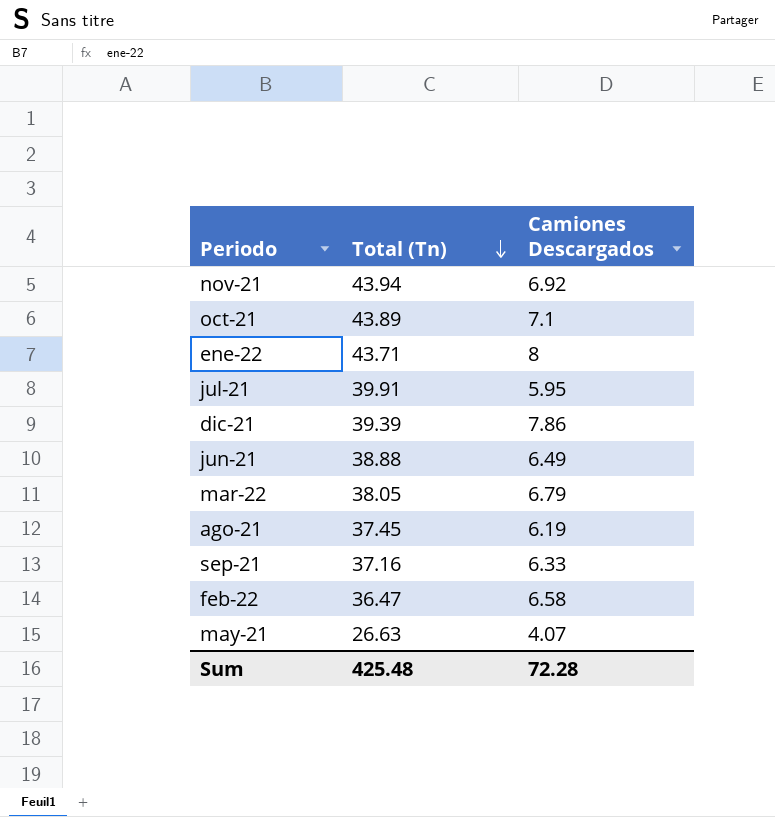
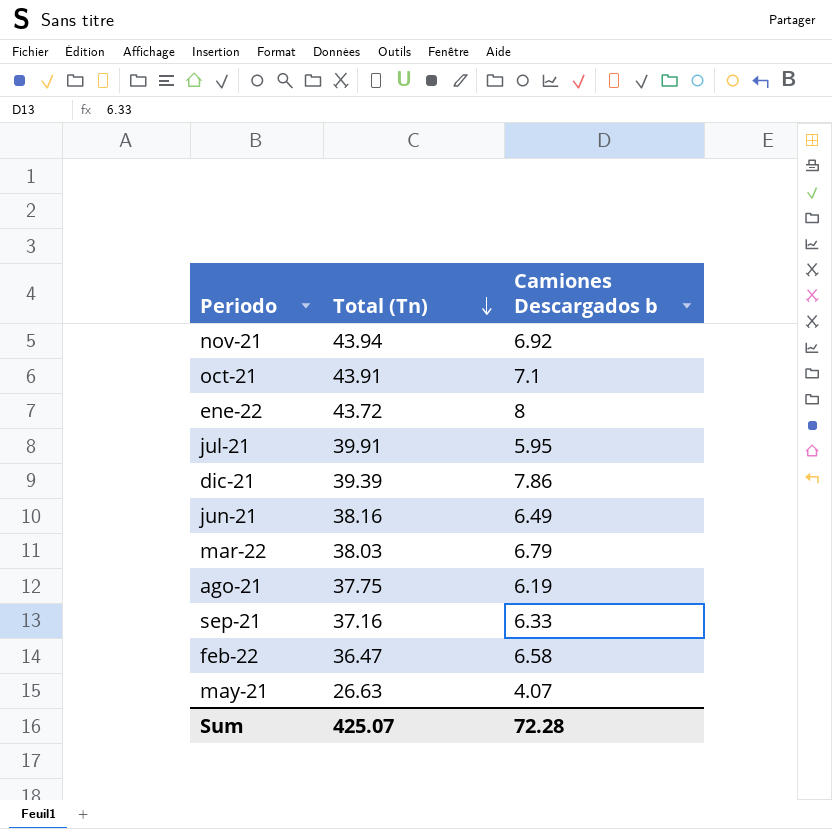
column name: Camiones Descargados -> Camiones Descargados b
oct-21 | Total (Tn): 43.89 -> 43.91
ene-22 | Total (Tn): 43.71 -> 43.72
jun-21 | Total (Tn): 38.88 -> 38.16
mar-22 | Total (Tn): 38.05 -> 38.03
ago-21 | Total (Tn): 37.45 -> 37.75
Sum | Total (Tn): 425.48 -> 425.07

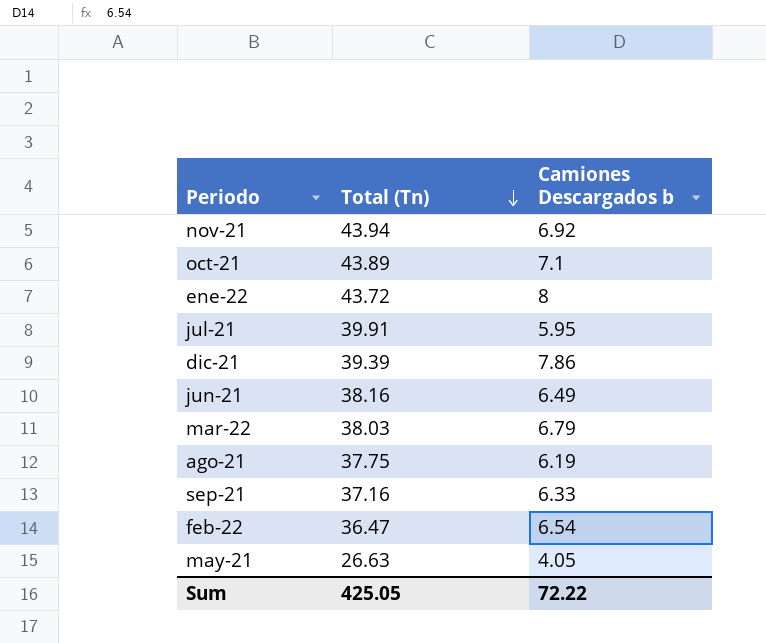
oct-21 | Total (Tn): 43.91 -> 43.89
feb-22 | Camiones Descargados b: 6.58 -> 6.54
may-21 | Camiones Descargados b: 4.07 -> 4.05
Sum | Total (Tn): 425.07 -> 425.05
Sum | Camiones Descargados b: 72.28 -> 72.22

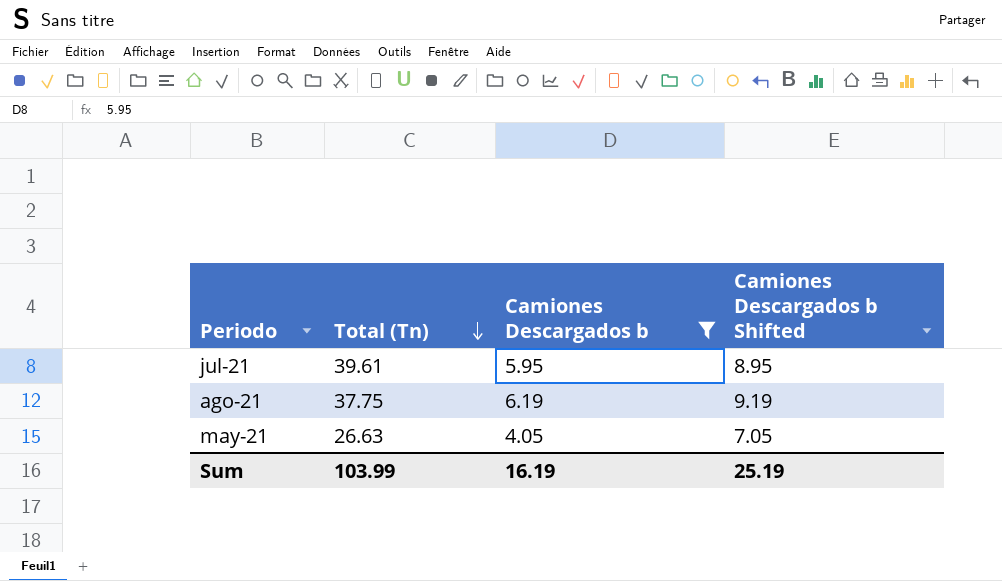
filter: none -> Camiones Descargados b <= 6.19
column Camiones Descargados b Shifted | formula: none -> [Camiones Descargados b] + 3
jul-21 | Total (Tn): 39.91 -> 39.61
Sum | Total (Tn): 425.05 -> 103.99
Sum | Camiones Descargados b: 72.22 -> 16.19

